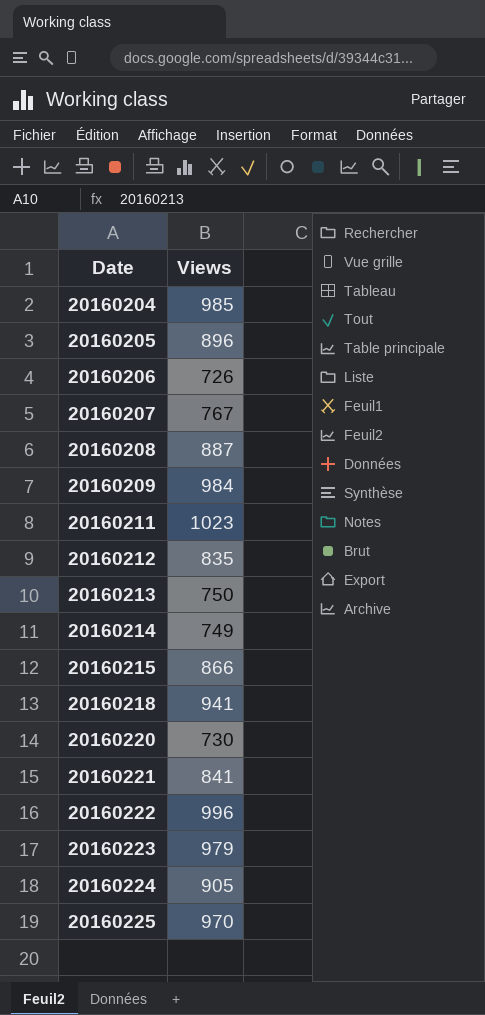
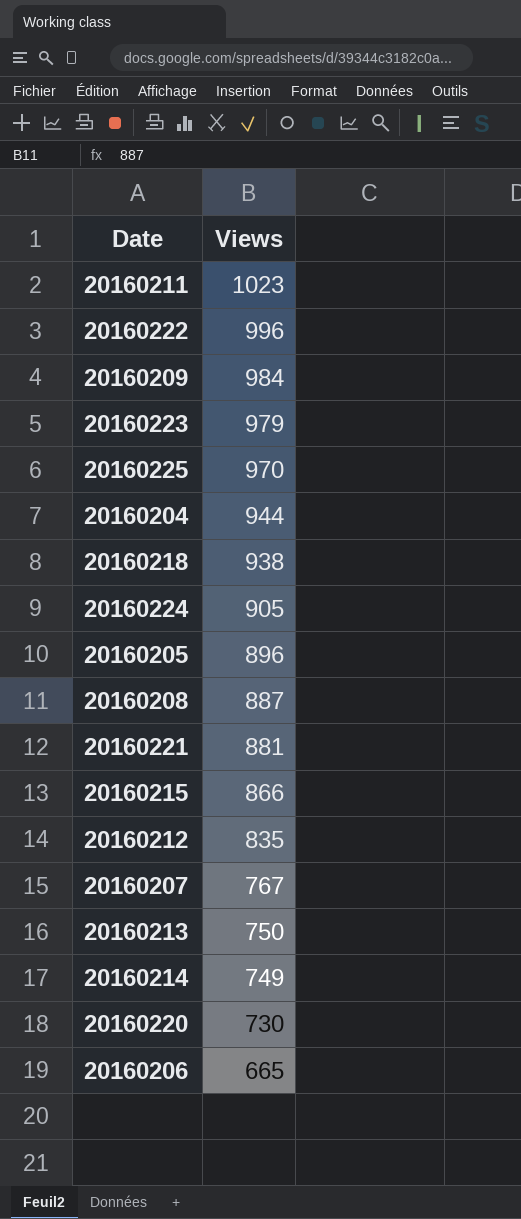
row order: Date ascending -> Views descending
20160204 | Views: 985 -> 944
20160218 | Views: 941 -> 938
20160221 | Views: 841 -> 881
20160206 | Views: 726 -> 665

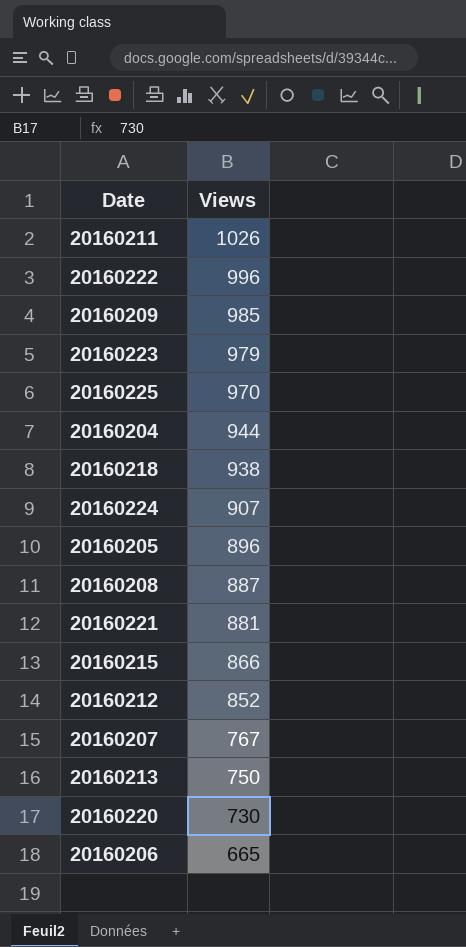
row 20160214: 749 -> none
20160211 | Views: 1023 -> 1026
20160209 | Views: 984 -> 985
20160224 | Views: 905 -> 907
20160212 | Views: 835 -> 852

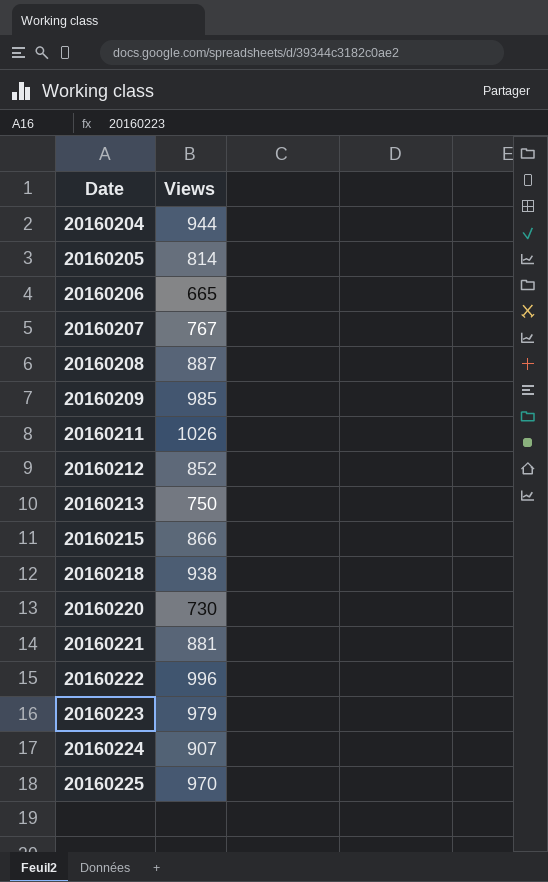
row order: Views descending -> Date ascending
20160205 | Views: 896 -> 814

